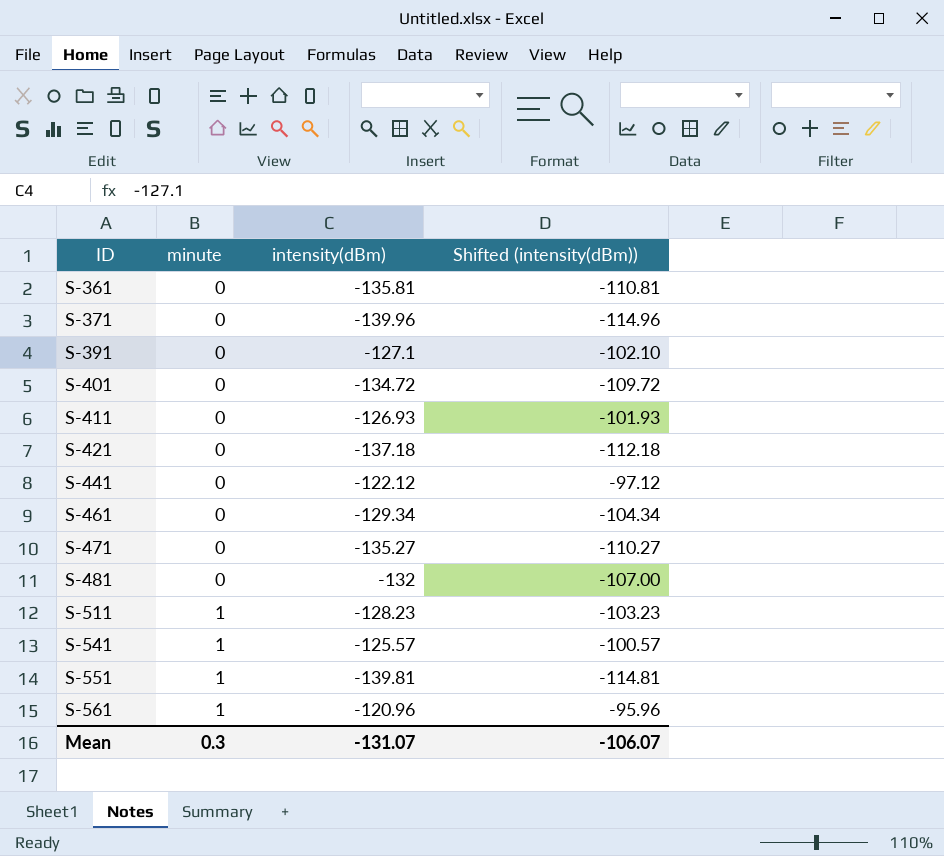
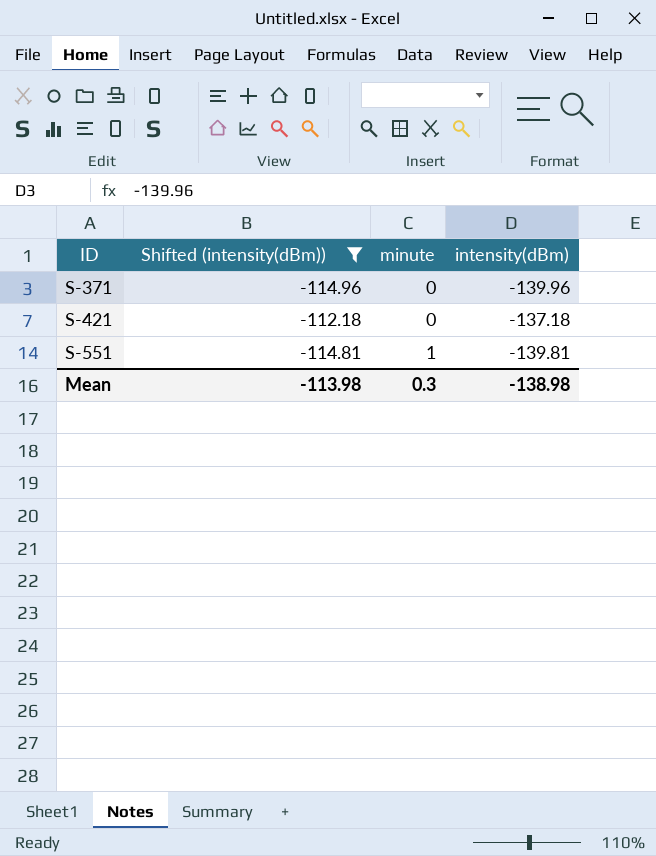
filter: none -> Shifted (intensity(dBm)) <= -112.18
column Shifted (intensity(dBm)) | position: 4 -> 2
Mean | Shifted (intensity(dBm)): -106.07 -> -113.98
Mean | intensity(dBm): -131.07 -> -138.98

